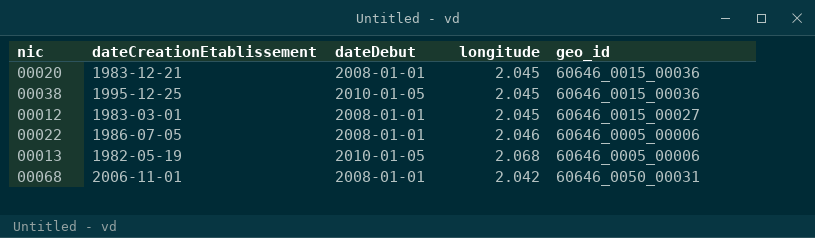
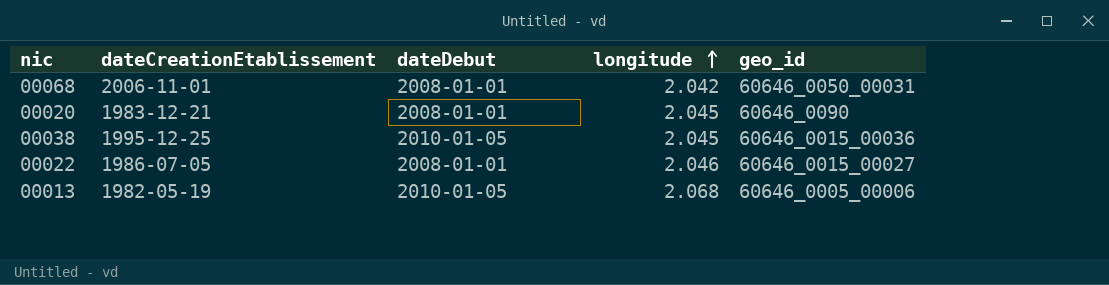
row order: none -> longitude ascending
row 00012: 1983-03-01 | 2008-01-01 | 2.045 | 60646_0015_00027 -> none
00020 | geo_id: 60646_0015_00036 -> 60646_0090
00022 | geo_id: 60646_0005_00006 -> 60646_0015_00027

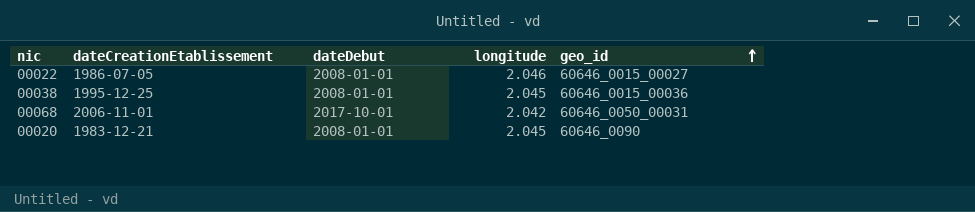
row order: longitude ascending -> geo_id ascending
row 00013: 1982-05-19 | 2010-01-05 | 2.068 | 60646_0005_00006 -> none
00038 | dateDebut: 2010-01-05 -> 2008-01-01
00068 | dateDebut: 2008-01-01 -> 2017-10-01

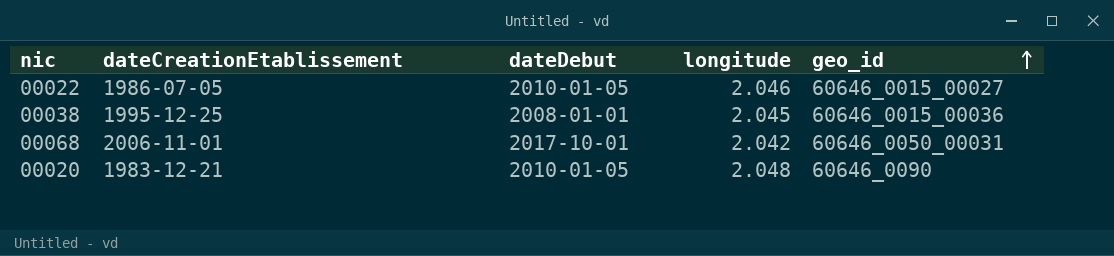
00022 | dateDebut: 2008-01-01 -> 2010-01-05
00020 | dateDebut: 2008-01-01 -> 2010-01-05
00020 | longitude: 2.045 -> 2.048

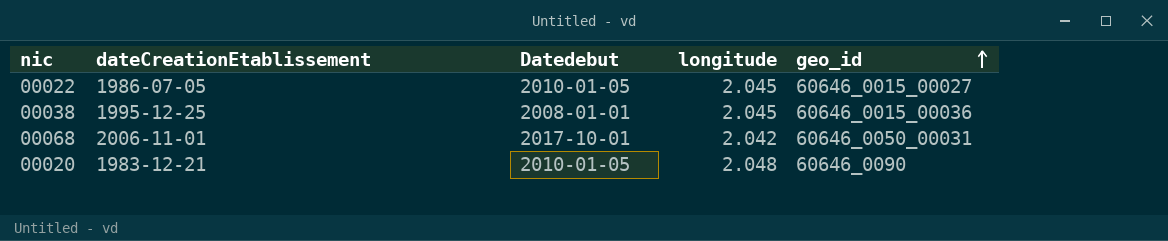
column name: dateDebut -> Datedebut
00022 | longitude: 2.046 -> 2.045

